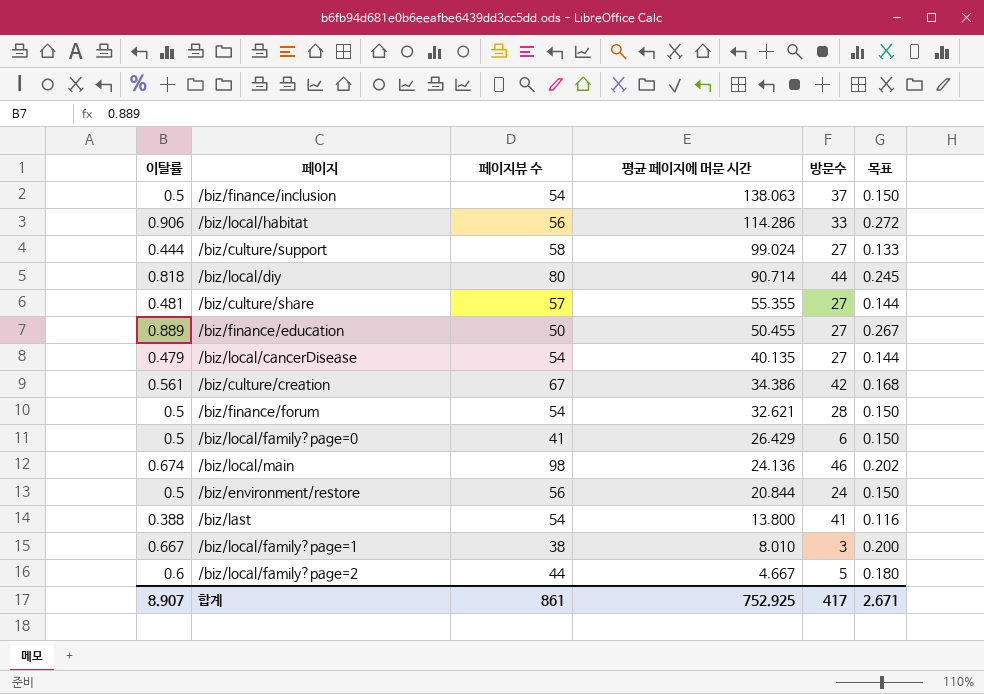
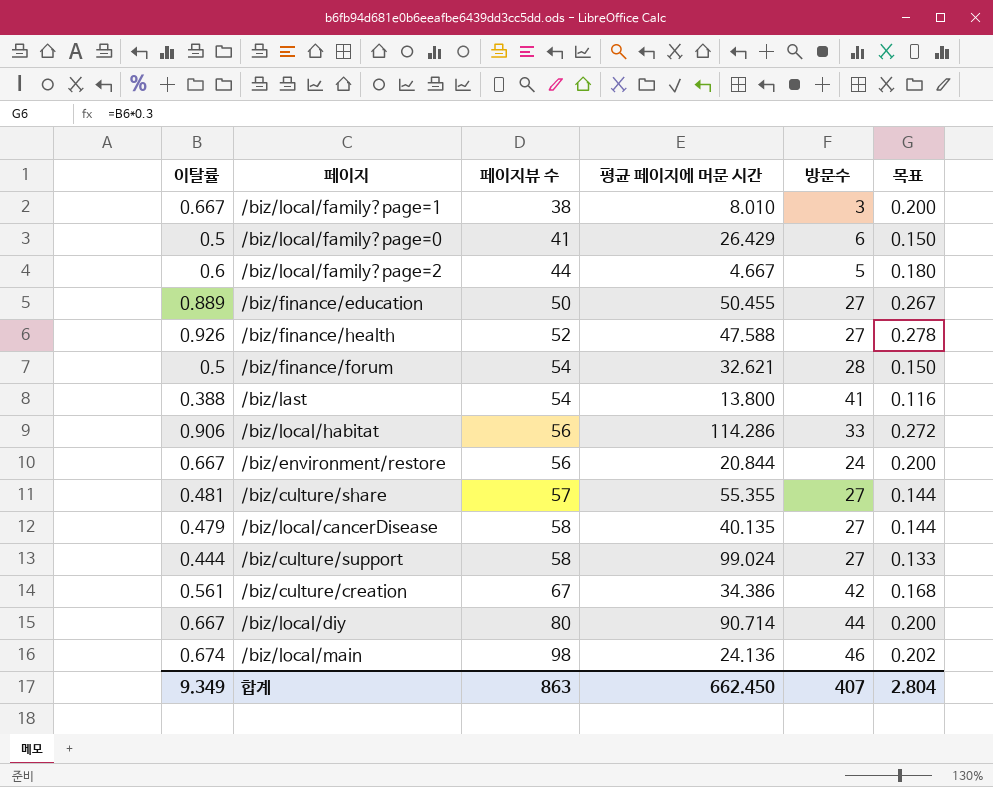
row order: 평균 페이지에 머문 시간 descending -> 페이지뷰 수 ascending
row /biz/finance/inclusion: 0.5 | 54 | 138.063 | 37 | 0.150 -> none
row /biz/finance/health: none -> 0.926 | 52 | 47.588 | 27 | 0.278
/biz/environment/restore | 이탈률: 0.5 -> 0.667
/biz/environment/restore | 목표: 0.150 -> 0.200
/biz/local/cancerDisease | 페이지뷰 수: 54 -> 58
/biz/local/diy | 이탈률: 0.818 -> 0.667
/biz/local/diy | 목표: 0.245 -> 0.200
합계 | 이탈률: 8.907 -> 9.349
합계 | 페이지뷰 수: 861 -> 863
합계 | 평균 페이지에 머문 시간: 752.925 -> 662.450
합계 | 방문수: 417 -> 407
합계 | 목표: 2.671 -> 2.804

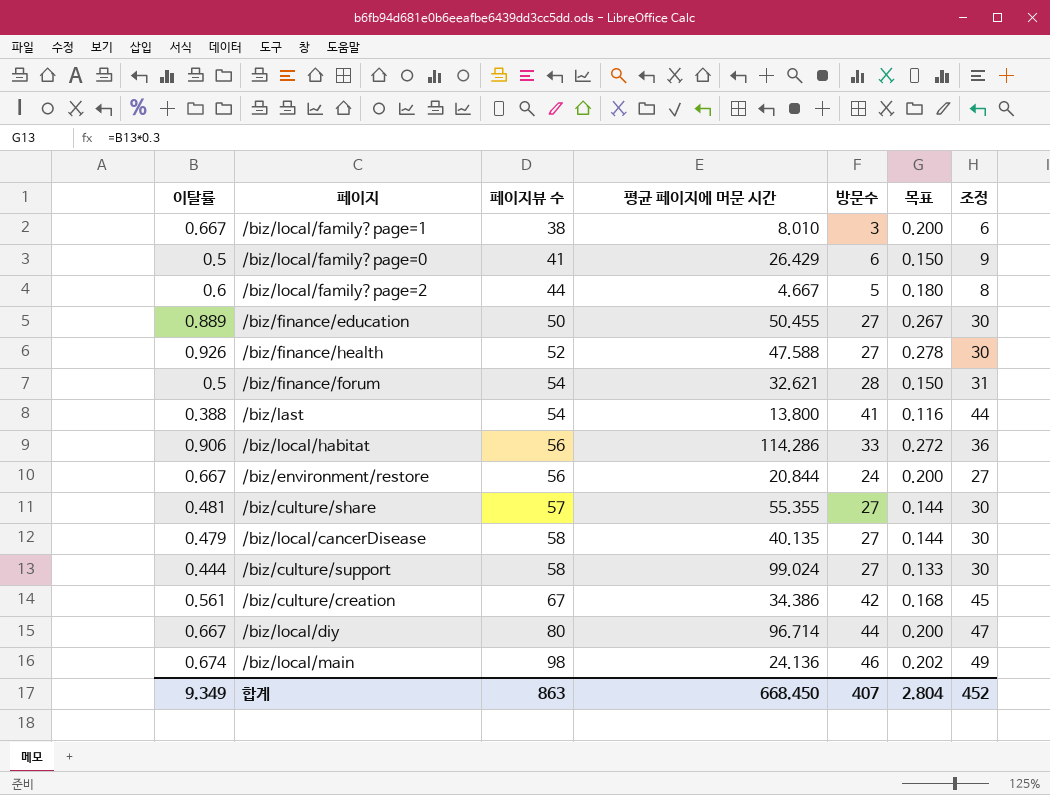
column 조정 | formula: none -> [방문수] + 3
/biz/local/diy | 평균 페이지에 머문 시간: 90.714 -> 96.714
합계 | 평균 페이지에 머문 시간: 662.450 -> 668.450

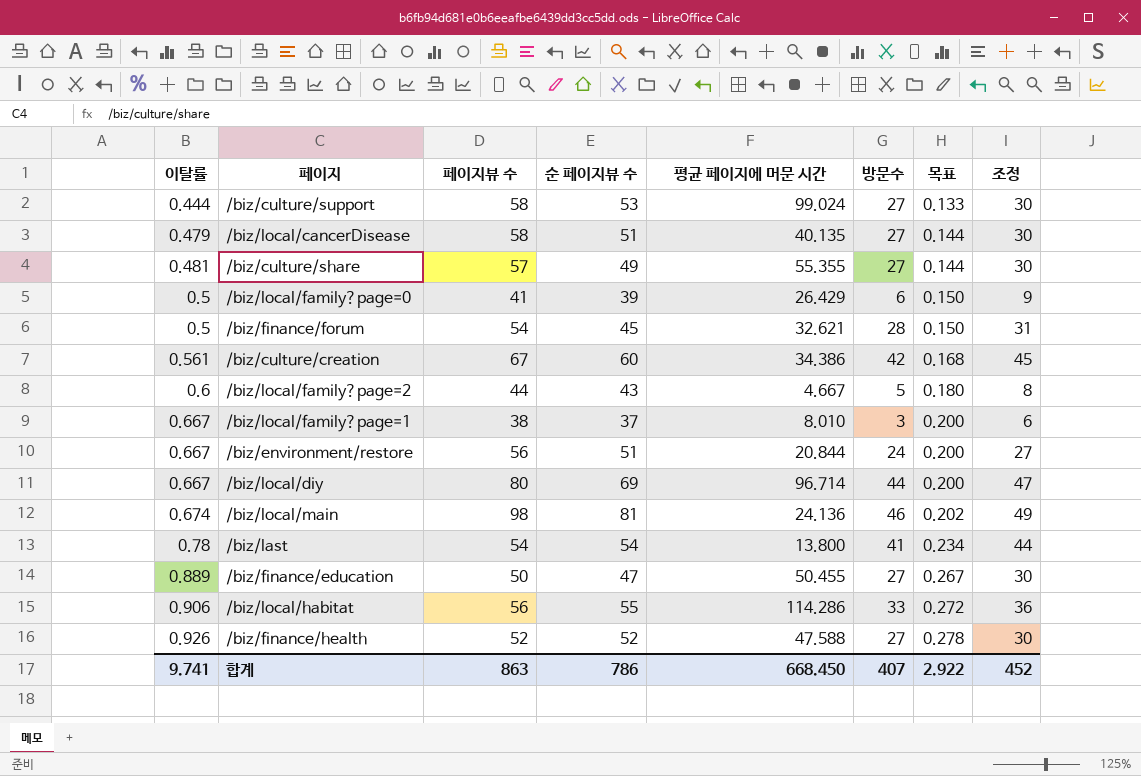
row order: 페이지뷰 수 ascending -> 이탈률 ascending
column 순 페이지뷰 수 | position: none -> 4
/biz/last | 이탈률: 0.388 -> 0.78
/biz/last | 목표: 0.116 -> 0.234
합계 | 이탈률: 9.349 -> 9.741
합계 | 목표: 2.804 -> 2.922

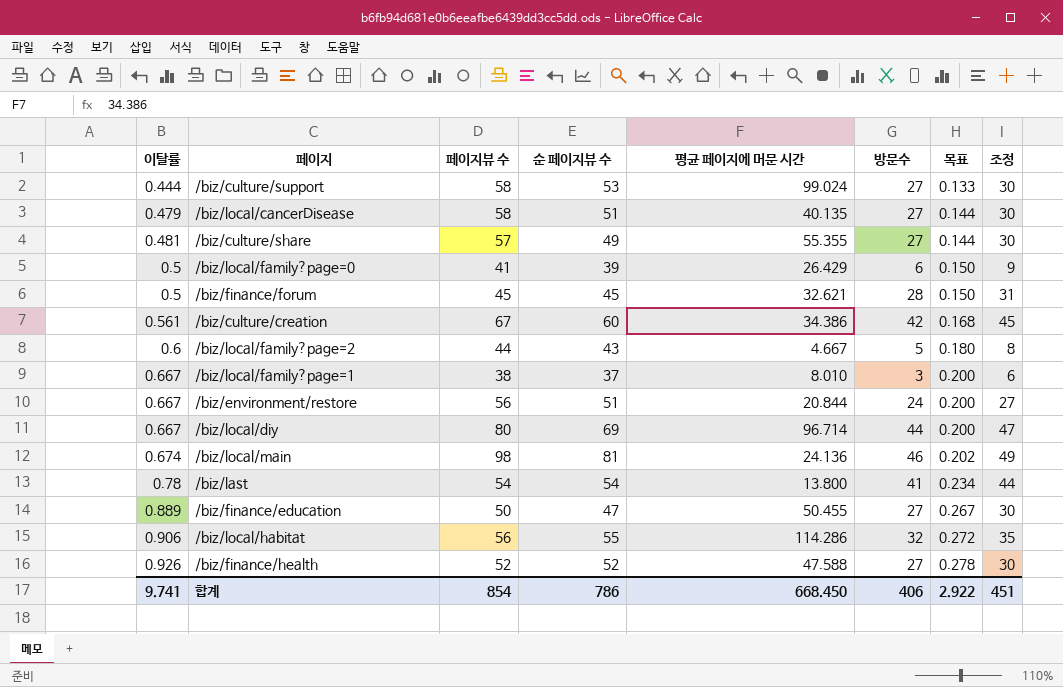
/biz/finance/forum | 페이지뷰 수: 54 -> 45
/biz/local/habitat | 방문수: 33 -> 32
/biz/local/habitat | 조정: 36 -> 35
합계 | 페이지뷰 수: 863 -> 854
합계 | 방문수: 407 -> 406
합계 | 조정: 452 -> 451

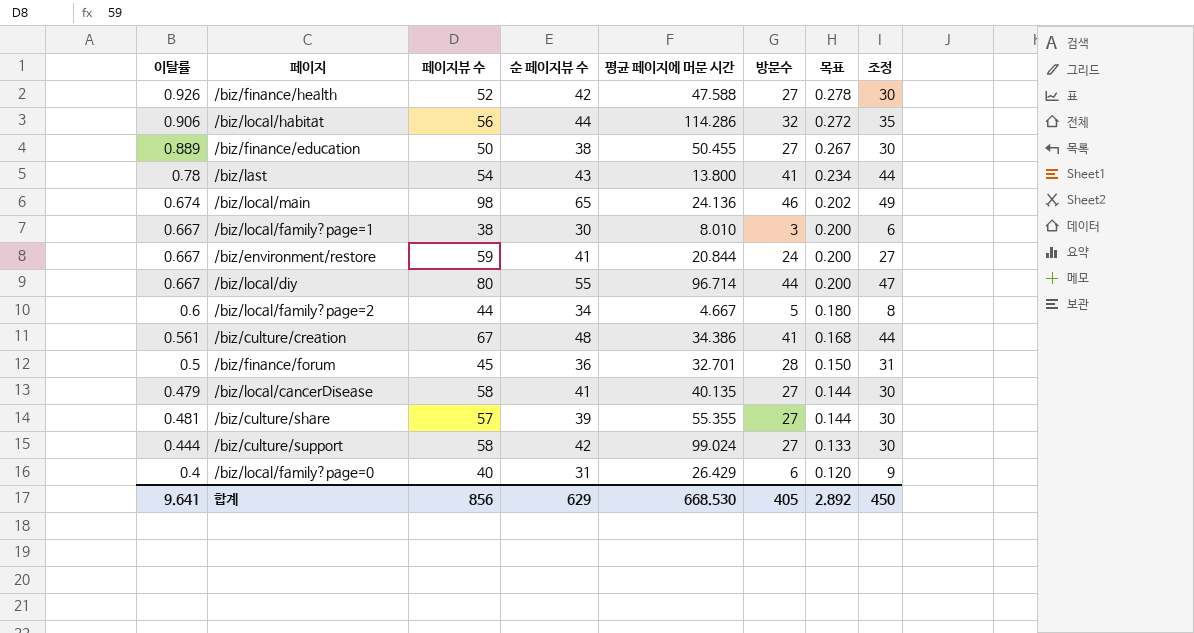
row order: 이탈률 ascending -> 목표 descending
/biz/finance/health | 순 페이지뷰 수: 52 -> 42
/biz/local/habitat | 순 페이지뷰 수: 55 -> 44
/biz/finance/education | 순 페이지뷰 수: 47 -> 38
/biz/last | 순 페이지뷰 수: 54 -> 43
/biz/local/main | 순 페이지뷰 수: 81 -> 65
/biz/local/family?page=1 | 순 페이지뷰 수: 37 -> 30
/biz/environment/restore | 페이지뷰 수: 56 -> 59
/biz/environment/restore | 순 페이지뷰 수: 51 -> 41
/biz/local/diy | 순 페이지뷰 수: 69 -> 55
/biz/local/family?page=2 | 순 페이지뷰 수: 43 -> 34
/biz/culture/creation | 순 페이지뷰 수: 60 -> 48
/biz/culture/creation | 방문수: 42 -> 41
/biz/culture/creation | 조정: 45 -> 44
/biz/finance/forum | 순 페이지뷰 수: 45 -> 36
/biz/finance/forum | 평균 페이지에 머문 시간: 32.621 -> 32.701
/biz/local/cancerDisease | 순 페이지뷰 수: 51 -> 41
/biz/culture/share | 순 페이지뷰 수: 49 -> 39
/biz/culture/support | 순 페이지뷰 수: 53 -> 42
/biz/local/family?page=0 | 이탈률: 0.5 -> 0.4
/biz/local/family?page=0 | 페이지뷰 수: 41 -> 40
/biz/local/family?page=0 | 순 페이지뷰 수: 39 -> 31
/biz/local/family?page=0 | 목표: 0.150 -> 0.120
합계 | 이탈률: 9.741 -> 9.641
합계 | 페이지뷰 수: 854 -> 856
합계 | 순 페이지뷰 수: 786 -> 629
합계 | 평균 페이지에 머문 시간: 668.450 -> 668.530
합계 | 방문수: 406 -> 405
합계 | 목표: 2.922 -> 2.892
합계 | 조정: 451 -> 450

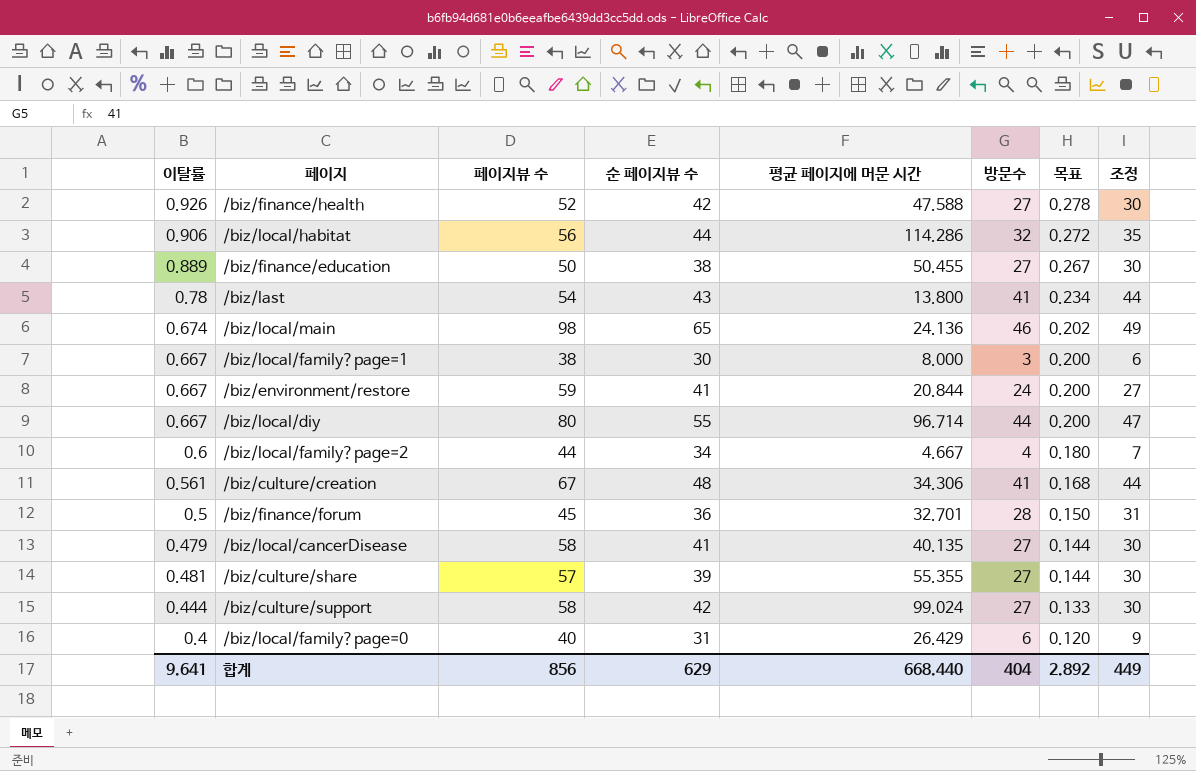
/biz/local/family?page=1 | 평균 페이지에 머문 시간: 8.010 -> 8.000
/biz/local/family?page=2 | 방문수: 5 -> 4
/biz/local/family?page=2 | 조정: 8 -> 7
/biz/culture/creation | 평균 페이지에 머문 시간: 34.386 -> 34.306
합계 | 평균 페이지에 머문 시간: 668.530 -> 668.440
합계 | 방문수: 405 -> 404
합계 | 조정: 450 -> 449

